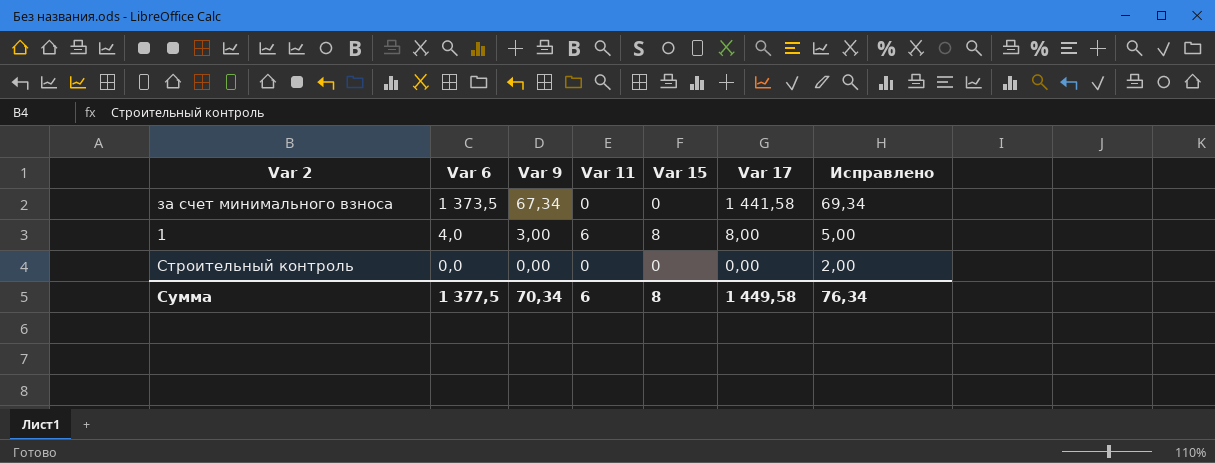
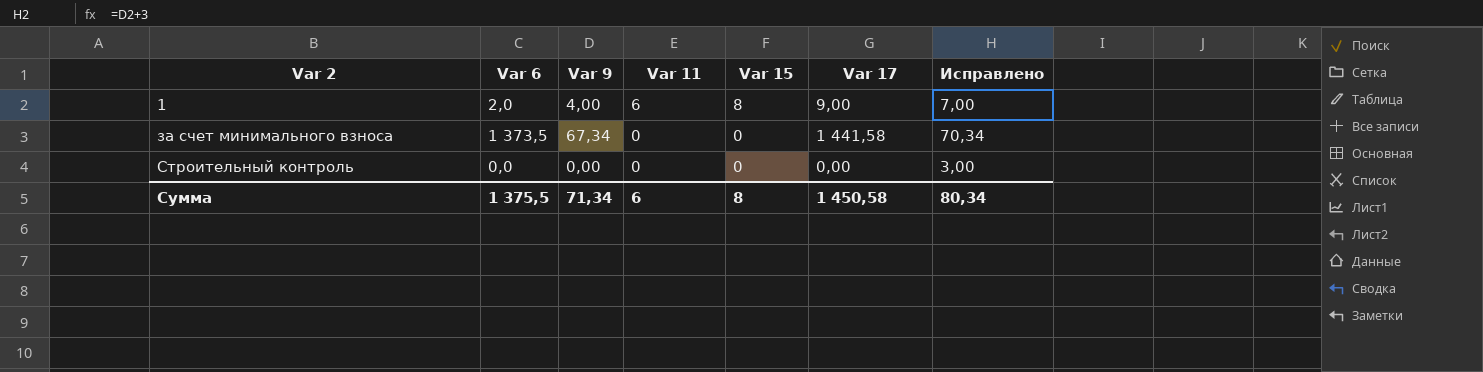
row order: Var 6 descending -> Var 2 ascending
column Исправлено | formula: [Var 9] + 2 -> [Var 9] + 3
1 | Var 6: 4,0 -> 2,0
1 | Var 9: 3,00 -> 4,00
1 | Var 17: 8,00 -> 9,00
Сумма | Var 6: 1 377,5 -> 1 375,5
Сумма | Var 9: 70,34 -> 71,34
Сумма | Var 17: 1 449,58 -> 1 450,58
Сумма | Исправлено: 76,34 -> 80,34

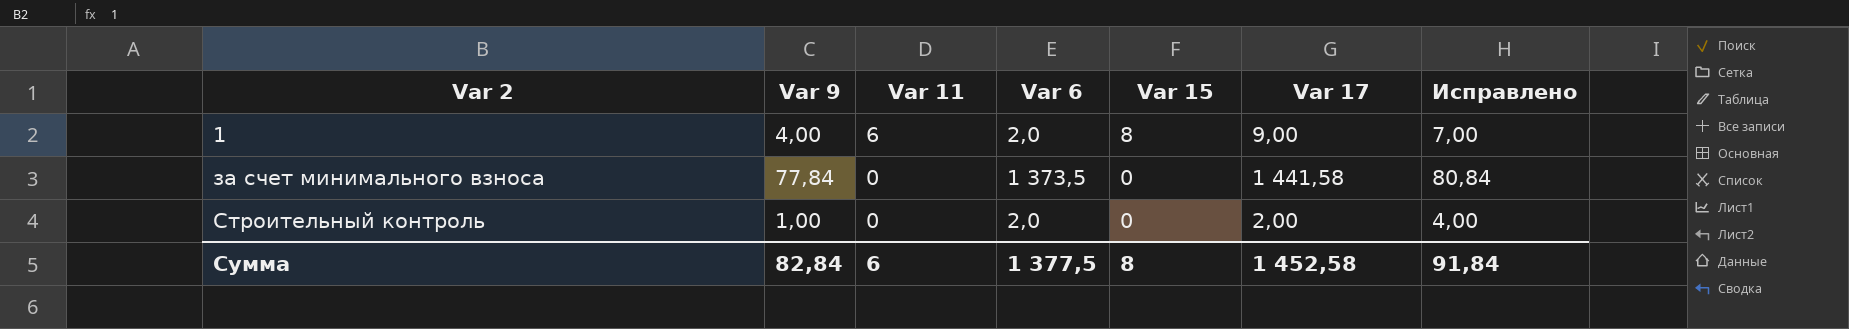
column Var 6 | position: 2 -> 4
за счет минимального взноса | Var 9: 67,34 -> 77,84
за счет минимального взноса | Исправлено: 70,34 -> 80,84
Строительный контроль | Var 9: 0,00 -> 1,00
Строительный контроль | Var 6: 0,0 -> 2,0
Строительный контроль | Var 17: 0,00 -> 2,00
Строительный контроль | Исправлено: 3,00 -> 4,00
Сумма | Var 9: 71,34 -> 82,84
Сумма | Var 6: 1 375,5 -> 1 377,5
Сумма | Var 17: 1 450,58 -> 1 452,58
Сумма | Исправлено: 80,34 -> 91,84

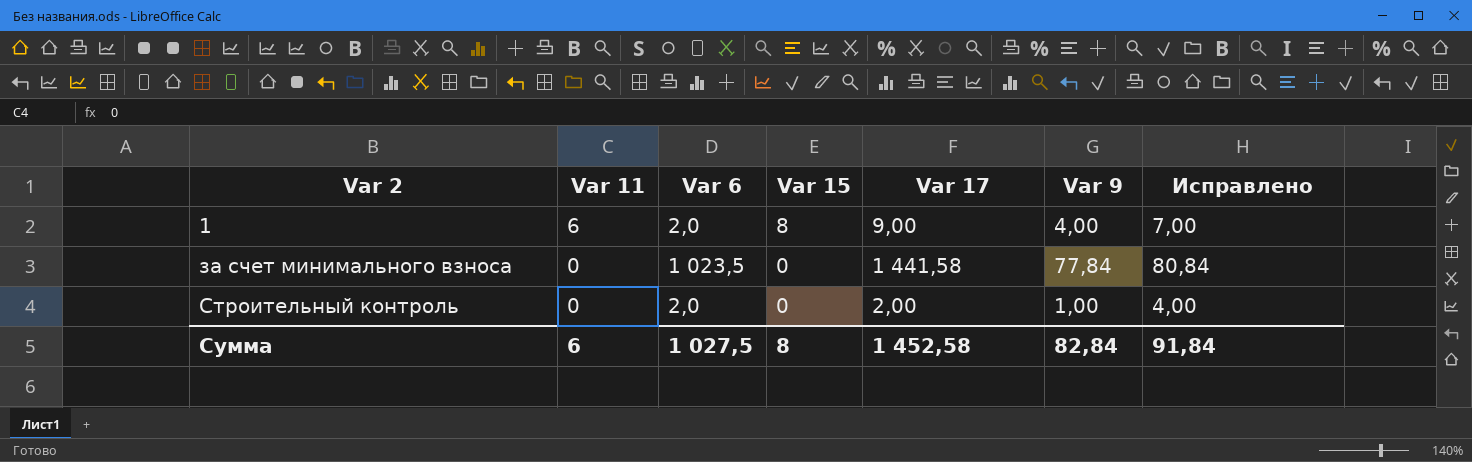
column Var 9 | position: 2 -> 6
за счет минимального взноса | Var 6: 1 373,5 -> 1 023,5
Сумма | Var 6: 1 377,5 -> 1 027,5

